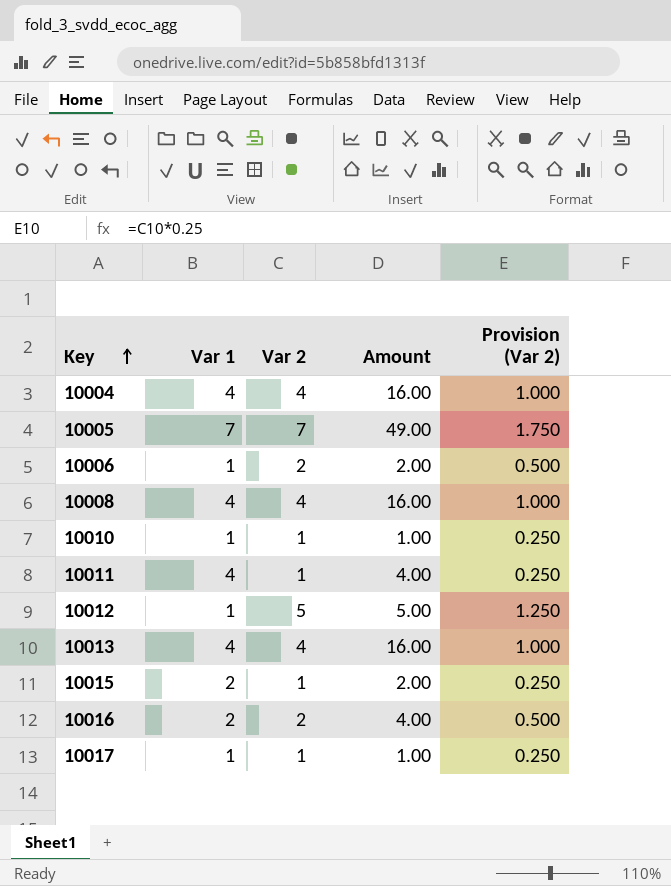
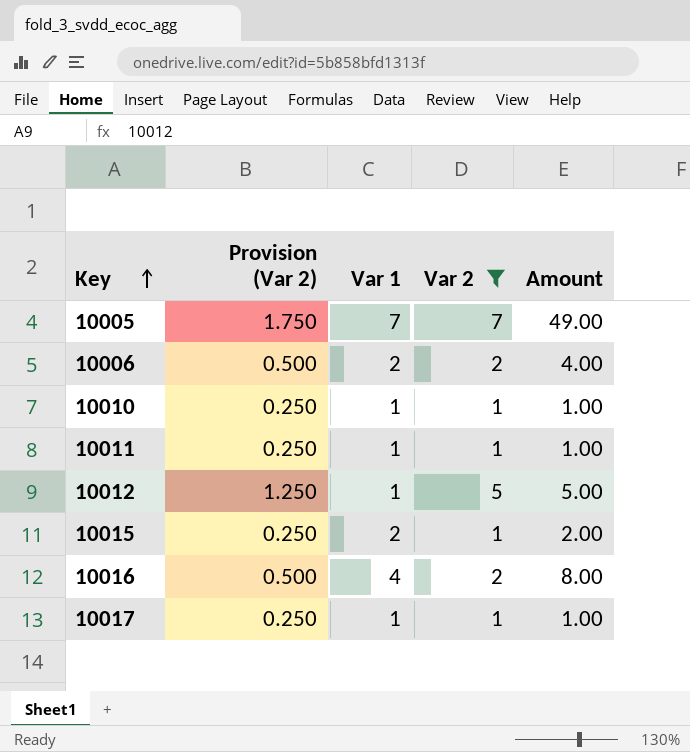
filter: none -> Var 2 != 4
column Provision (Var 2) | position: 5 -> 2
10006 | Var 1: 1 -> 2
10006 | Amount: 2.00 -> 4.00
10011 | Var 1: 4 -> 1
10011 | Amount: 4.00 -> 1.00
10016 | Var 1: 2 -> 4
10016 | Amount: 4.00 -> 8.00

